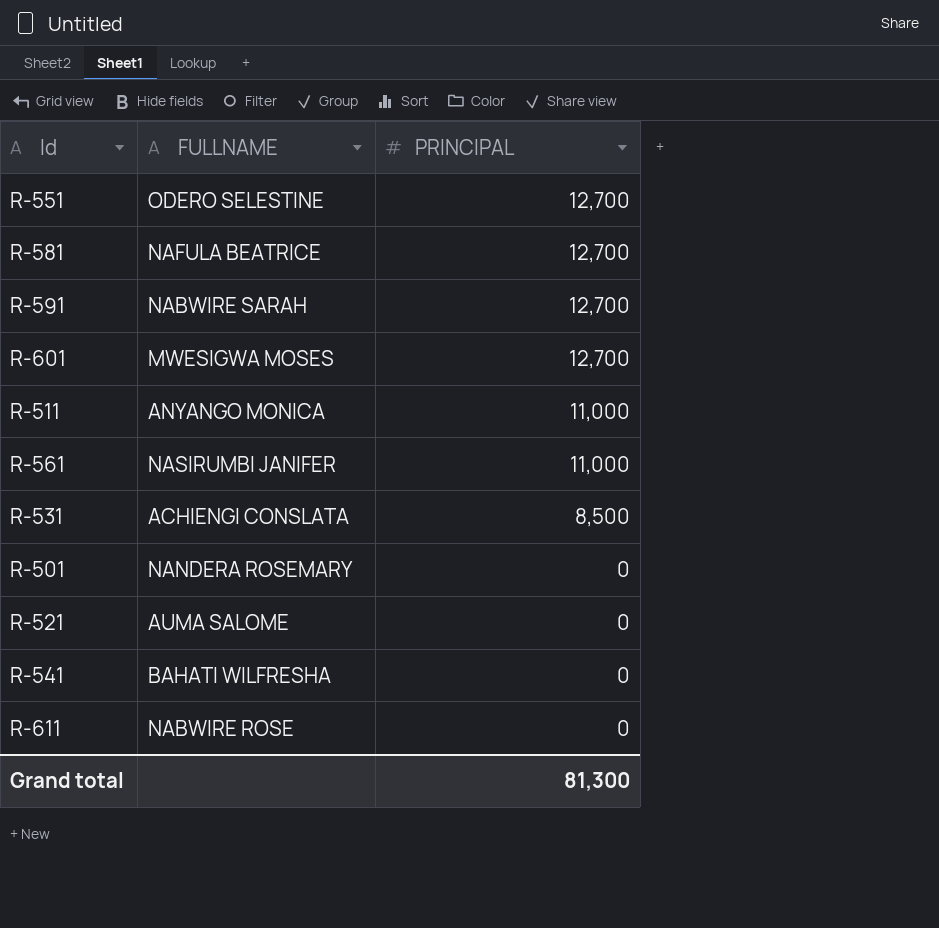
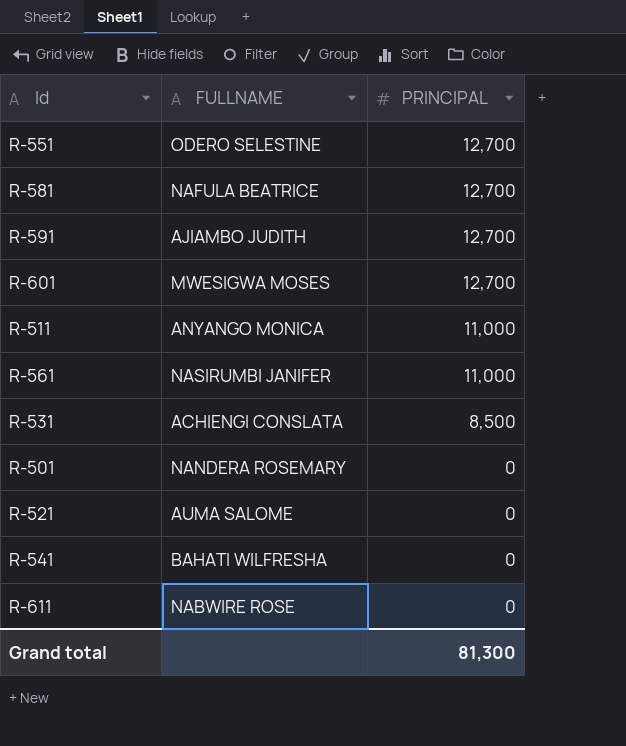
R-591 | FULLNAME: NABWIRE SARAH -> AJIAMBO JUDITH

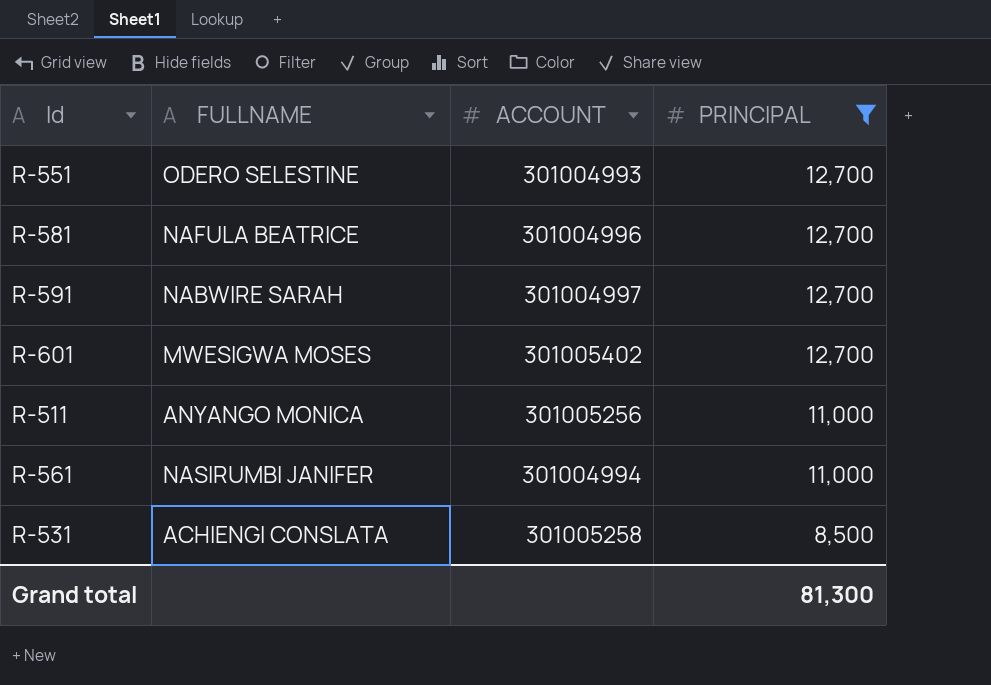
filter: none -> PRINCIPAL != 0
column ACCOUNT | position: none -> 3
R-591 | FULLNAME: AJIAMBO JUDITH -> NABWIRE SARAH

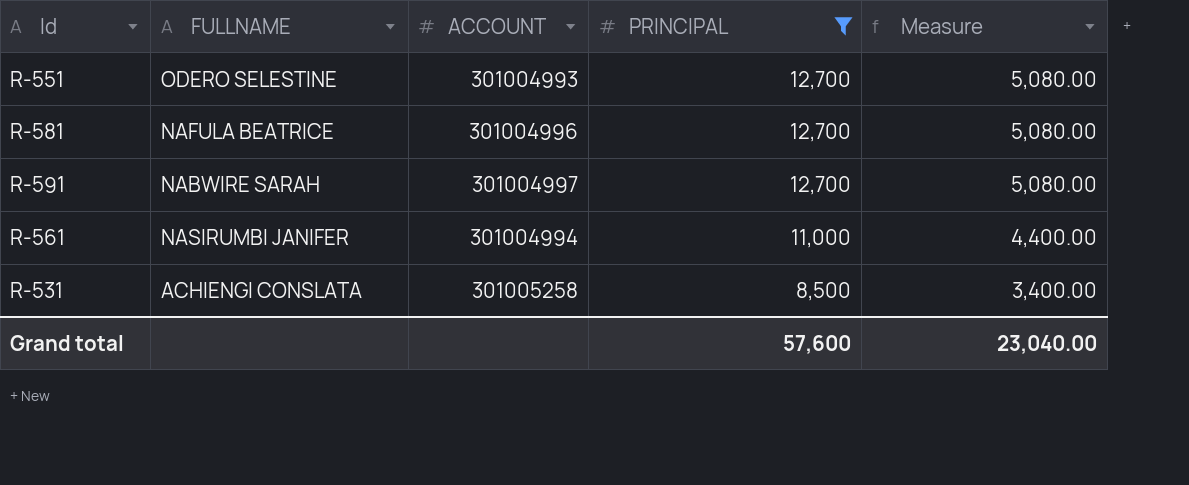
column Measure | formula: none -> [PRINCIPAL] * 0.4
row R-601: MWESIGWA MOSES | 301005402 | 12,700 -> none
row R-511: ANYANGO MONICA | 301005256 | 11,000 -> none
Grand total | PRINCIPAL: 81,300 -> 57,600

